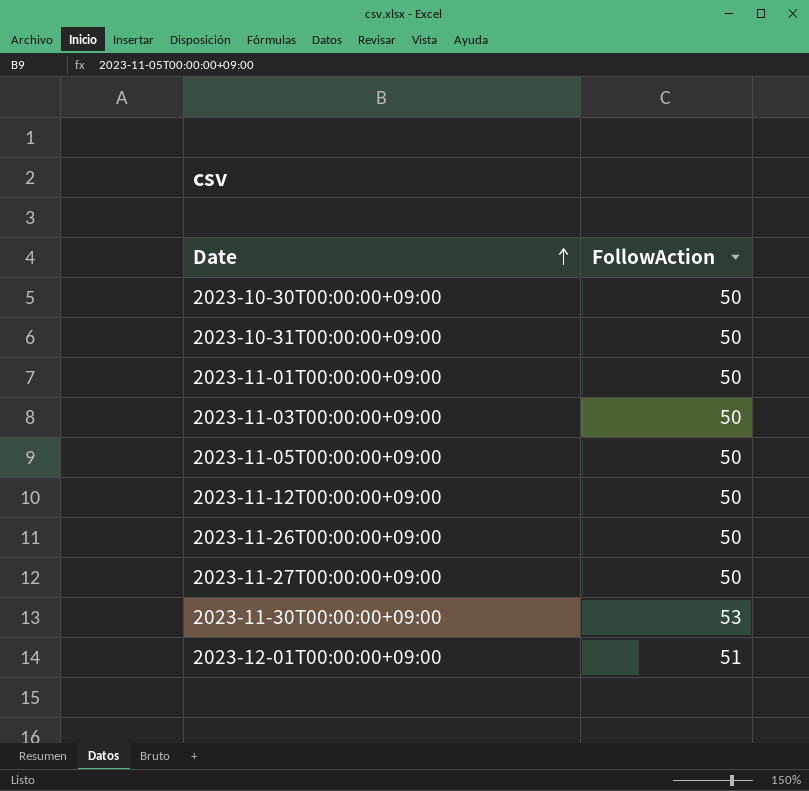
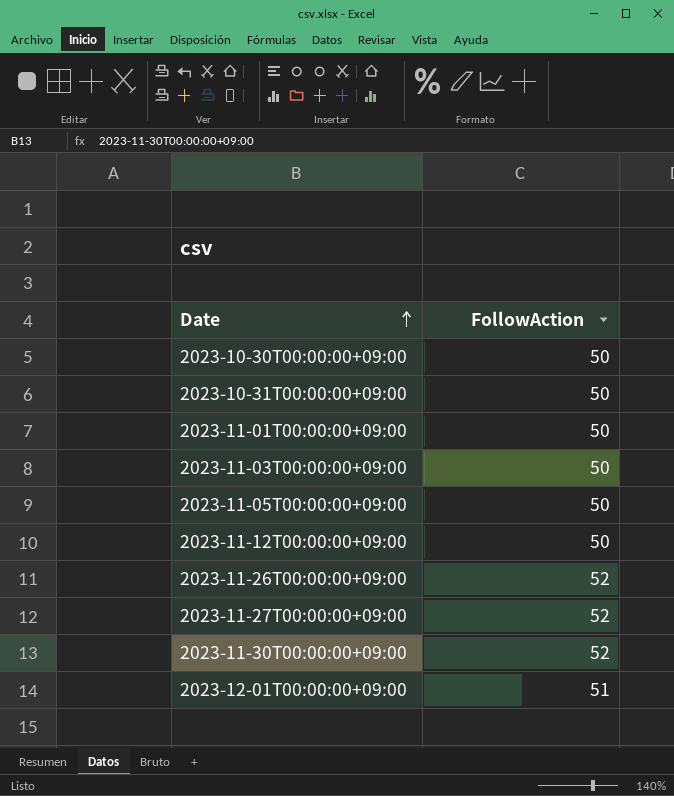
2023-11-26T00:00:00+09:00 | FollowAction: 50 -> 52
2023-11-27T00:00:00+09:00 | FollowAction: 50 -> 52
2023-11-30T00:00:00+09:00 | FollowAction: 53 -> 52

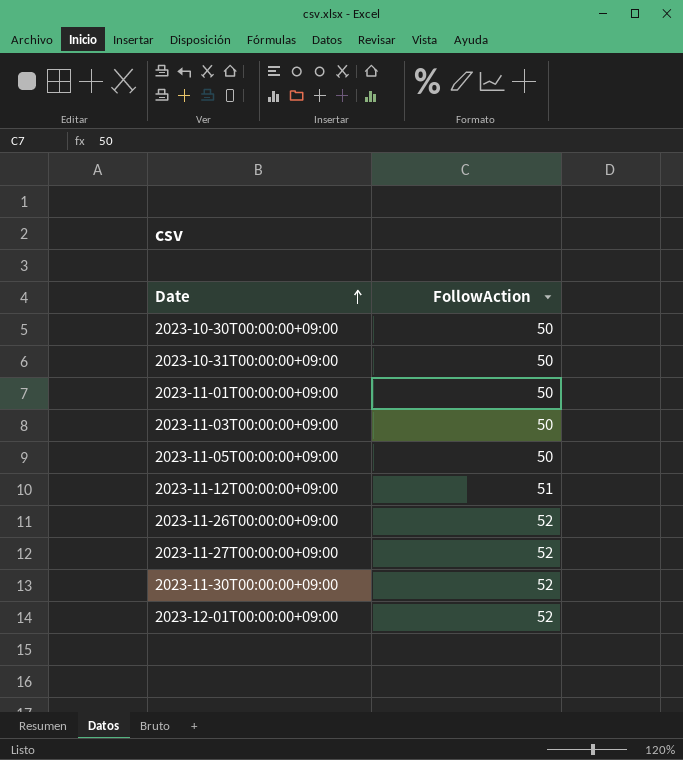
2023-11-12T00:00:00+09:00 | FollowAction: 50 -> 51
2023-12-01T00:00:00+09:00 | FollowAction: 51 -> 52

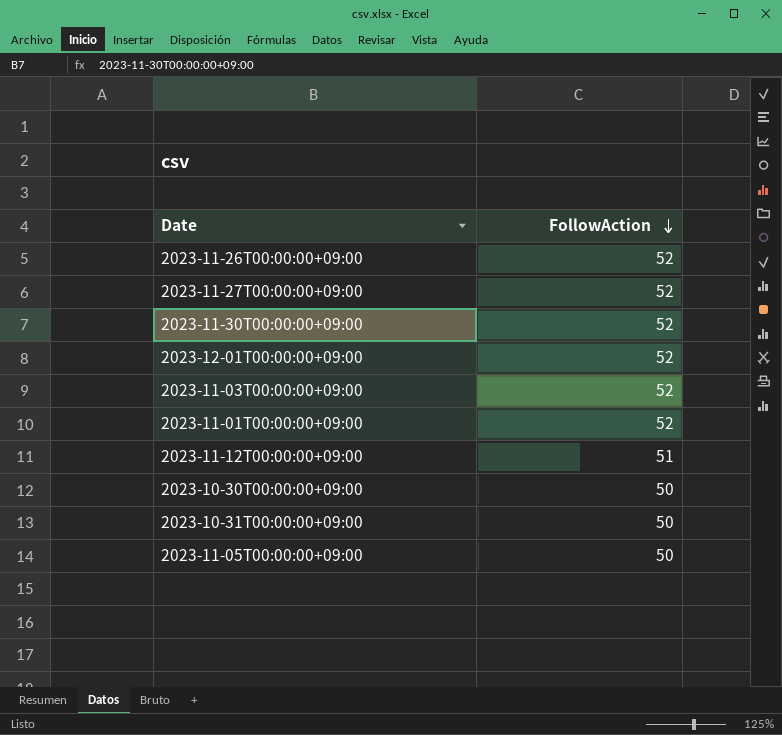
row order: Date ascending -> FollowAction descending
2023-11-03T00:00:00+09:00 | FollowAction: 50 -> 52
2023-11-01T00:00:00+09:00 | FollowAction: 50 -> 52

